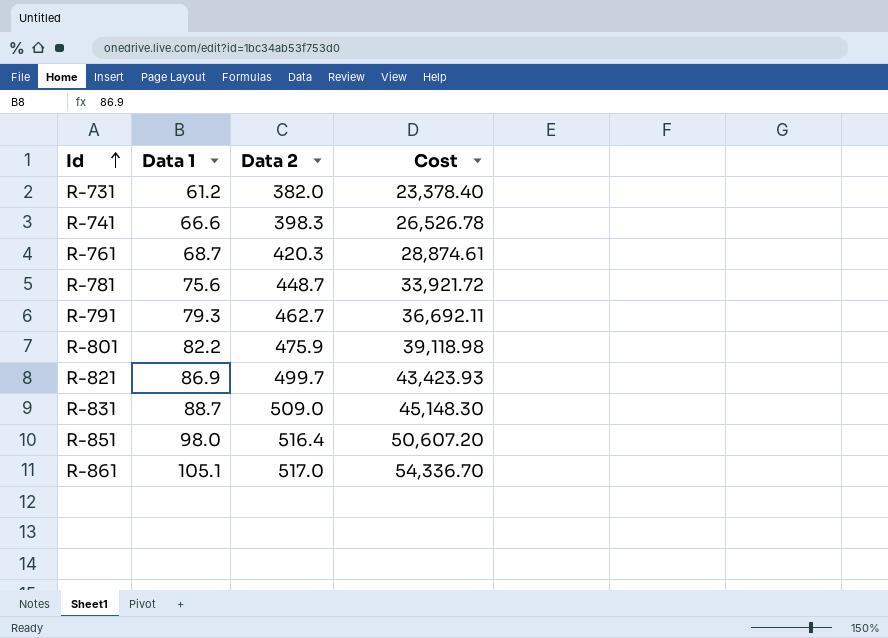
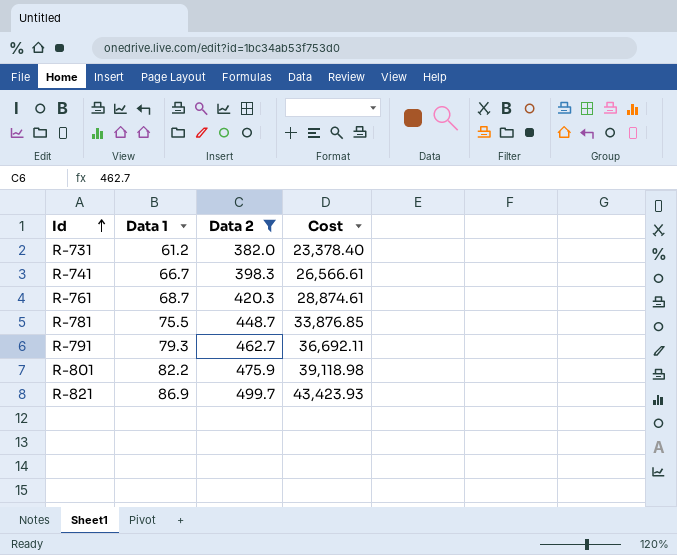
filter: none -> Data 2 <= 499.7
R-741 | Data 1: 66.6 -> 66.7
R-741 | Cost: 26,526.78 -> 26,566.61
R-781 | Data 1: 75.6 -> 75.5
R-781 | Cost: 33,921.72 -> 33,876.85

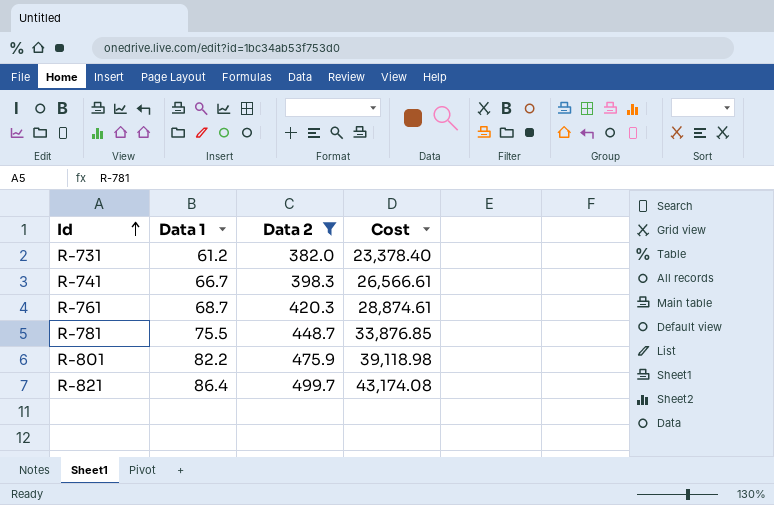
row R-791: 79.3 | 462.7 | 36,692.11 -> none
R-821 | Data 1: 86.9 -> 86.4
R-821 | Cost: 43,423.93 -> 43,174.08

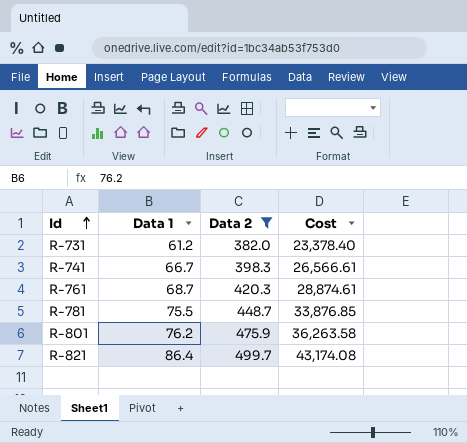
R-801 | Data 1: 82.2 -> 76.2
R-801 | Cost: 39,118.98 -> 36,263.58

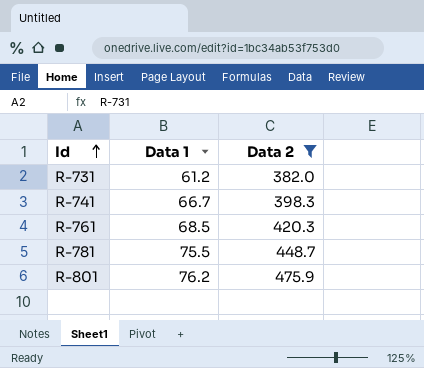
column Cost | formula: [Data 1] * [Data 2] -> none
row R-821: 86.4 | 499.7 | 43,174.08 -> none
R-761 | Data 1: 68.7 -> 68.5

